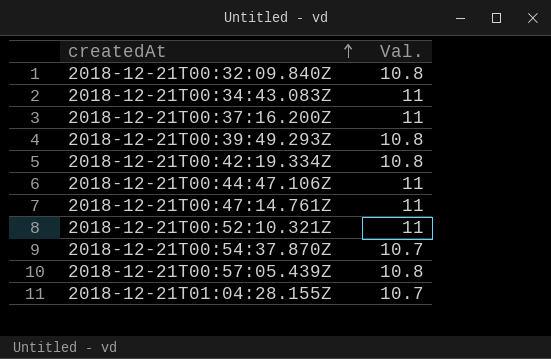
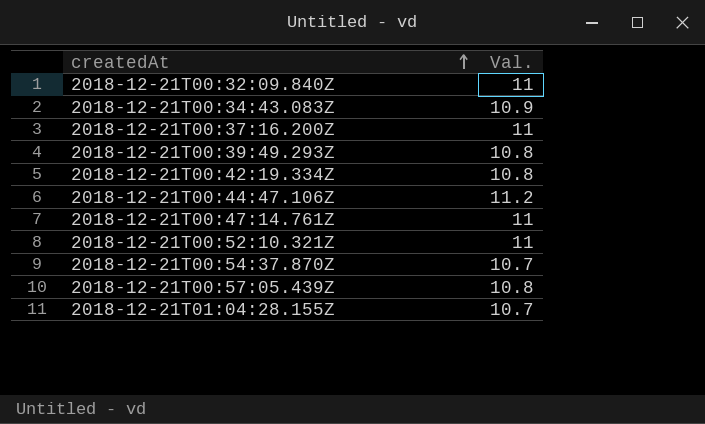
2018-12-21T00:32:09.840Z | Val.: 10.8 -> 11
2018-12-21T00:34:43.083Z | Val.: 11 -> 10.9
2018-12-21T00:44:47.106Z | Val.: 11 -> 11.2

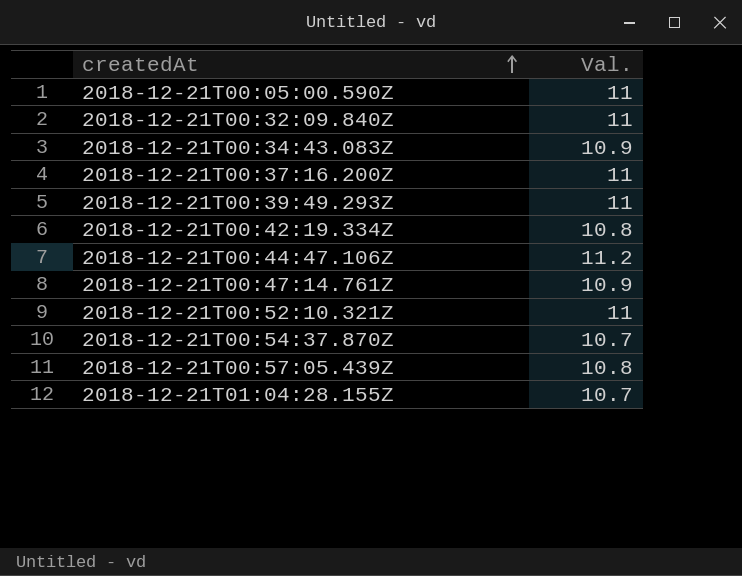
row 2018-12-21T00:05:00.590Z: none -> 11
2018-12-21T00:39:49.293Z | Val.: 10.8 -> 11
2018-12-21T00:47:14.761Z | Val.: 11 -> 10.9

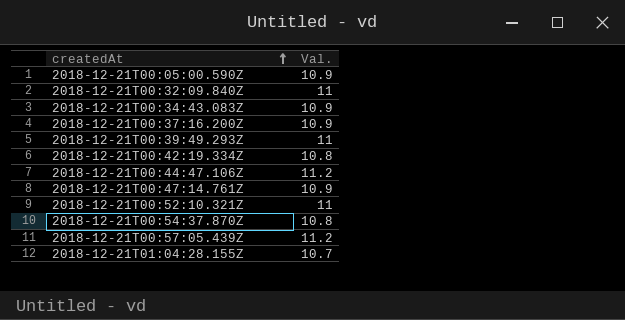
2018-12-21T00:05:00.590Z | Val.: 11 -> 10.9
2018-12-21T00:37:16.200Z | Val.: 11 -> 10.9
2018-12-21T00:54:37.870Z | Val.: 10.7 -> 10.8
2018-12-21T00:57:05.439Z | Val.: 10.8 -> 11.2

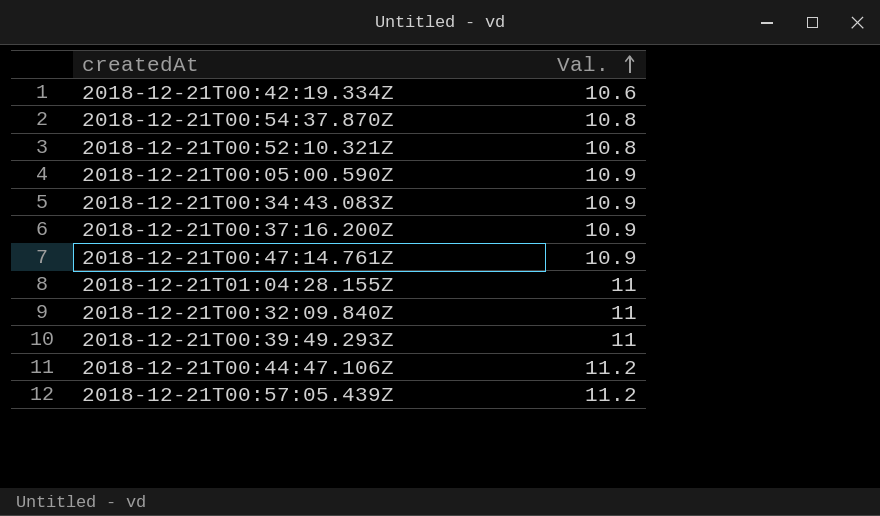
row order: createdAt ascending -> Val. ascending
2018-12-21T00:42:19.334Z | Val.: 10.8 -> 10.6
2018-12-21T00:52:10.321Z | Val.: 11 -> 10.8
2018-12-21T01:04:28.155Z | Val.: 10.7 -> 11

